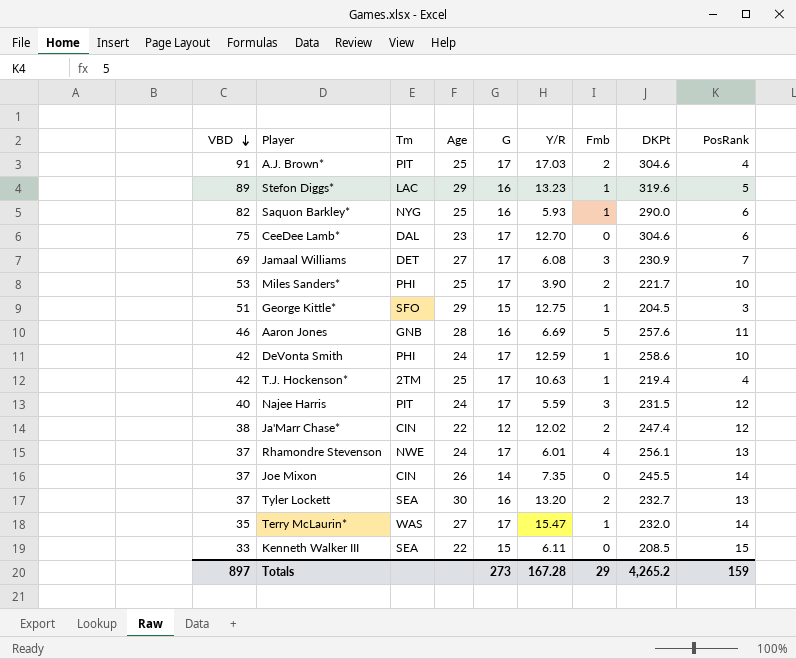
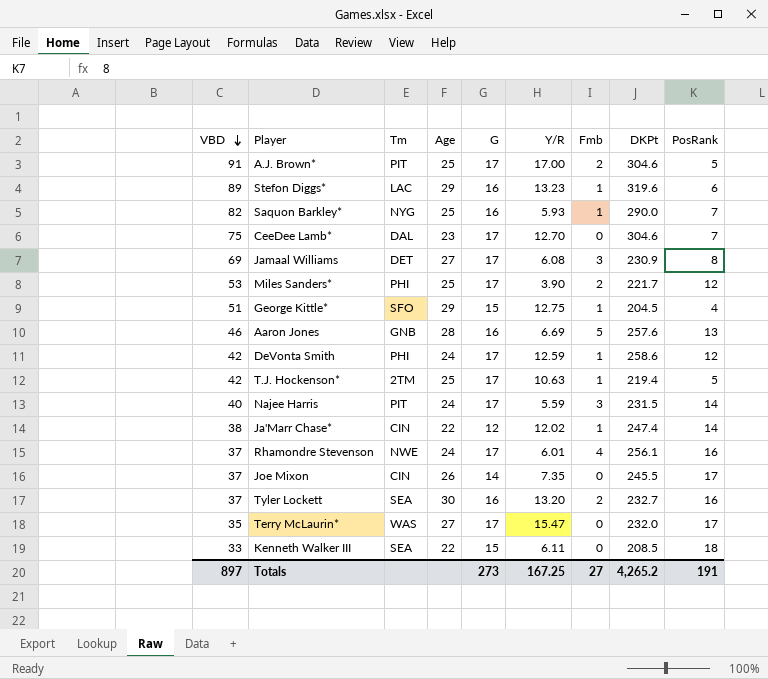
A.J. Brown* | Y/R: 17.03 -> 17.00
A.J. Brown* | PosRank: 4 -> 5
Stefon Diggs* | PosRank: 5 -> 6
Saquon Barkley* | PosRank: 6 -> 7
CeeDee Lamb* | PosRank: 6 -> 7
Jamaal Williams | PosRank: 7 -> 8
Miles Sanders* | PosRank: 10 -> 12
George Kittle* | PosRank: 3 -> 4
Aaron Jones | PosRank: 11 -> 13
DeVonta Smith | PosRank: 10 -> 12
T.J. Hockenson* | PosRank: 4 -> 5
Najee Harris | PosRank: 12 -> 14
Ja'Marr Chase* | Fmb: 2 -> 1
Ja'Marr Chase* | PosRank: 12 -> 14
Rhamondre Stevenson | PosRank: 13 -> 16
Joe Mixon | PosRank: 14 -> 17
Tyler Lockett | PosRank: 13 -> 16
Terry McLaurin* | Fmb: 1 -> 0
Terry McLaurin* | PosRank: 14 -> 17
Kenneth Walker III | PosRank: 15 -> 18
Totals | Y/R: 167.28 -> 167.25
Totals | Fmb: 29 -> 27
Totals | PosRank: 159 -> 191

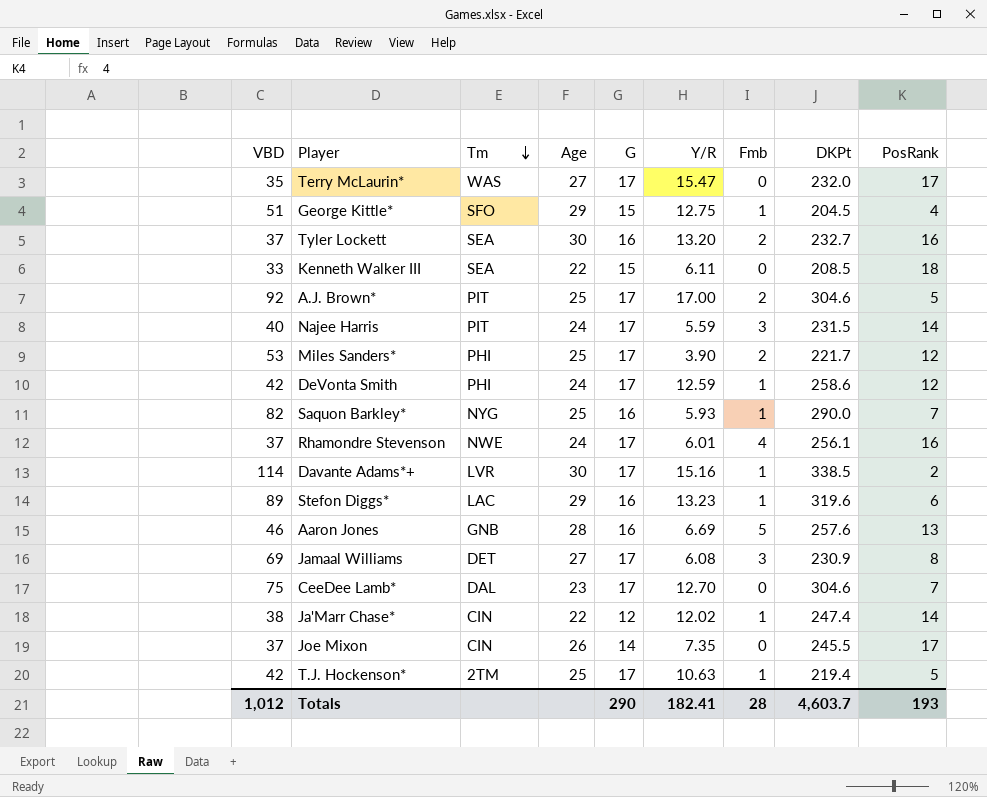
row order: VBD descending -> Tm descending
A.J. Brown* | VBD: 91 -> 92
row Davante Adams*+: none -> 114 | LVR | 30 | 17 | 15.16 | 1 | 338.5 | 2
Totals | VBD: 897 -> 1,012
Totals | G: 273 -> 290
Totals | Y/R: 167.25 -> 182.41
Totals | Fmb: 27 -> 28
Totals | DKPt: 4,265.2 -> 4,603.7
Totals | PosRank: 191 -> 193

